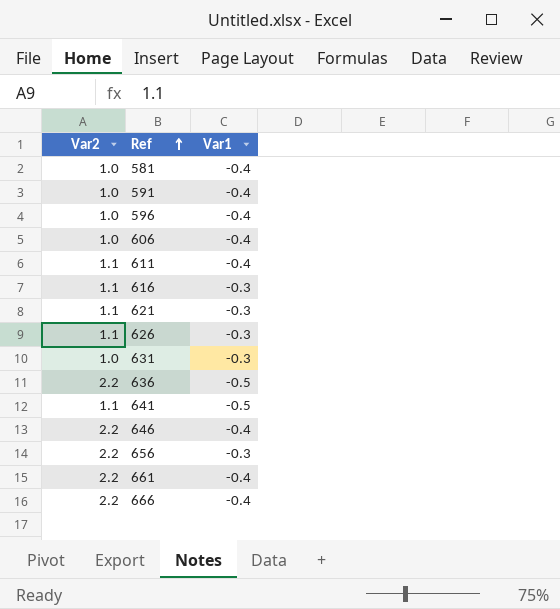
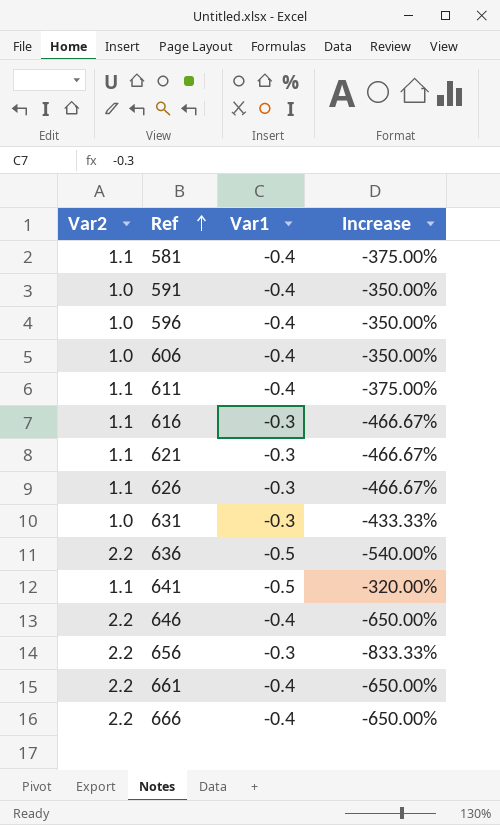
column Increase | formula: none -> ([Var2] - [Var1]) / [Var1]
581 | Var2: 1.0 -> 1.1

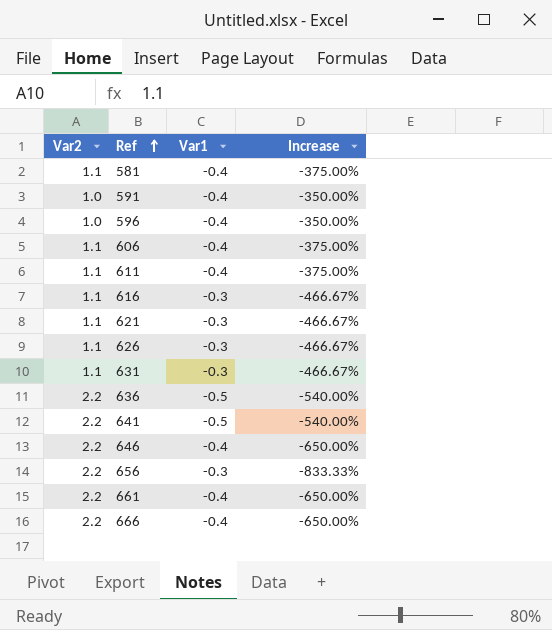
606 | Var2: 1.0 -> 1.1
606 | Increase: -350.00% -> -375.00%
631 | Var2: 1.0 -> 1.1
631 | Increase: -433.33% -> -466.67%
641 | Var2: 1.1 -> 2.2
641 | Increase: -320.00% -> -540.00%

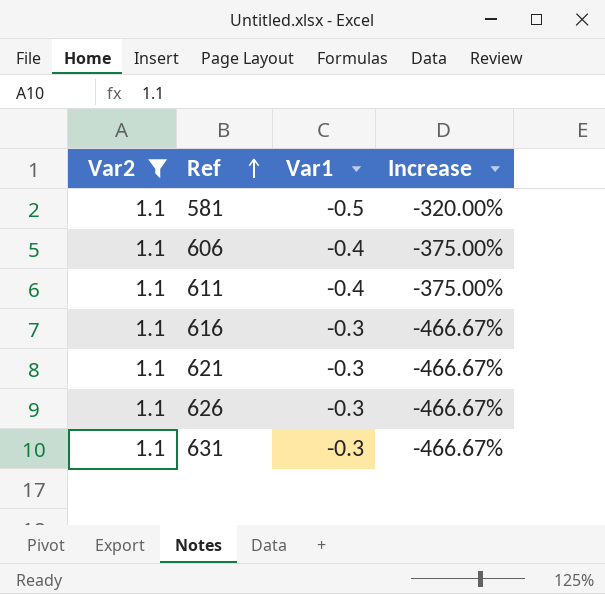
filter: none -> Var2 = 1.1
581 | Var1: -0.4 -> -0.5
581 | Increase: -375.00% -> -320.00%

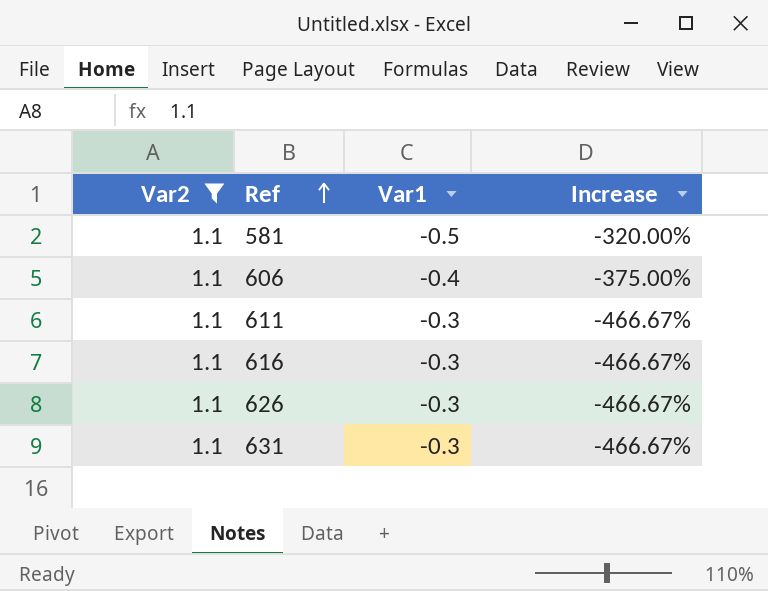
row 621: 1.1 | -0.3 | -466.67% -> none
611 | Var1: -0.4 -> -0.3
611 | Increase: -375.00% -> -466.67%

